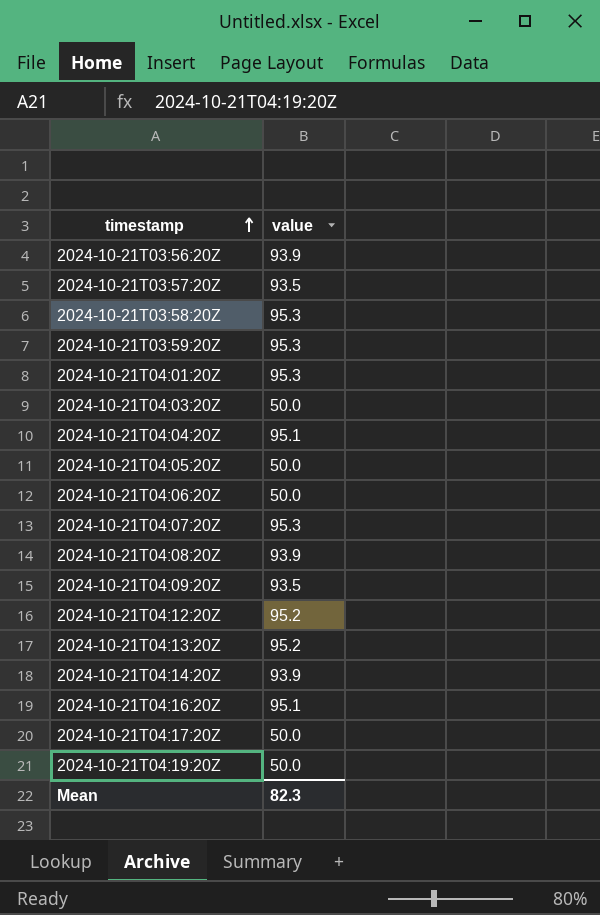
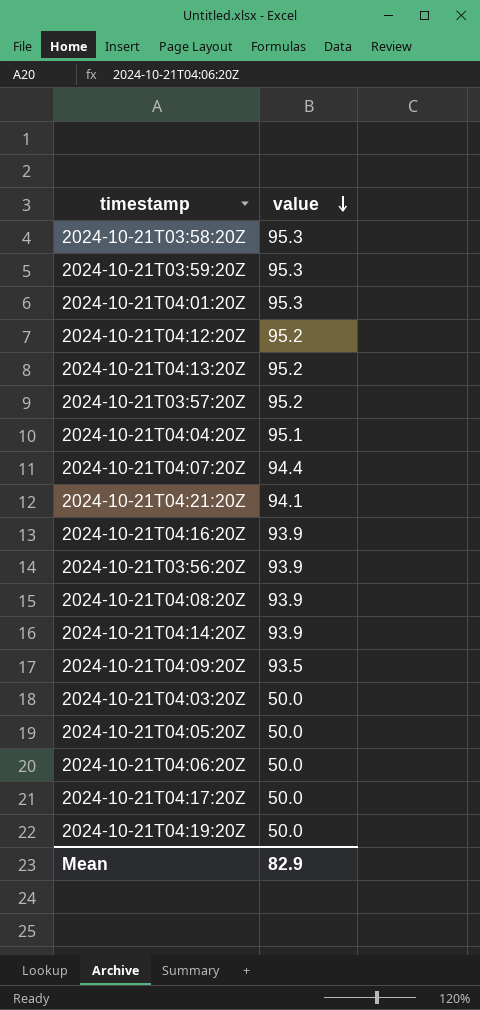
row order: timestamp ascending -> value descending
2024-10-21T03:57:20Z | value: 93.5 -> 95.2
2024-10-21T04:07:20Z | value: 95.3 -> 94.4
row 2024-10-21T04:21:20Z: none -> 94.1
2024-10-21T04:16:20Z | value: 95.1 -> 93.9
Mean | value: 82.3 -> 82.9

